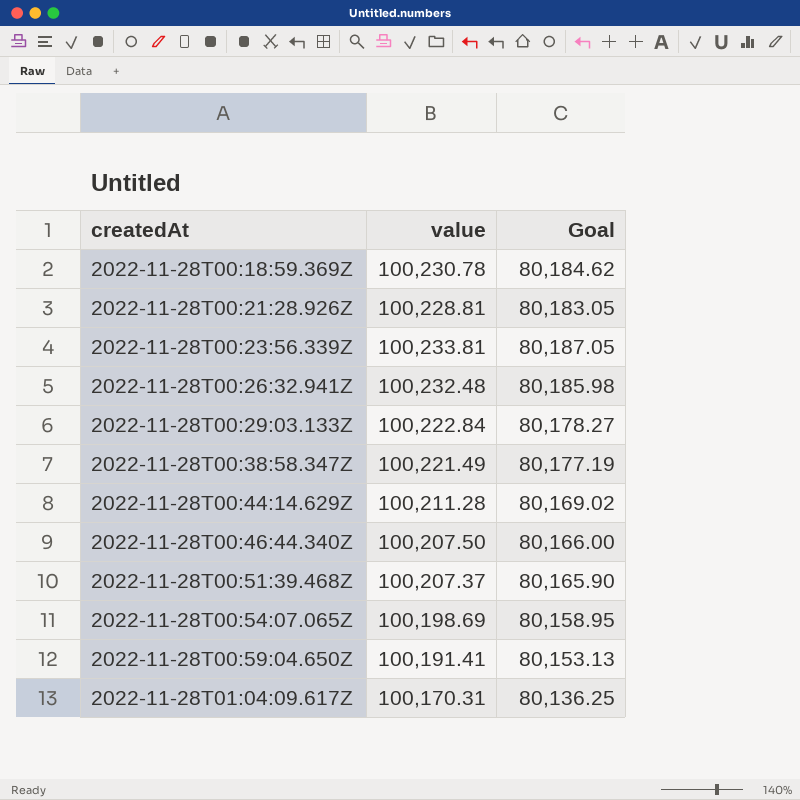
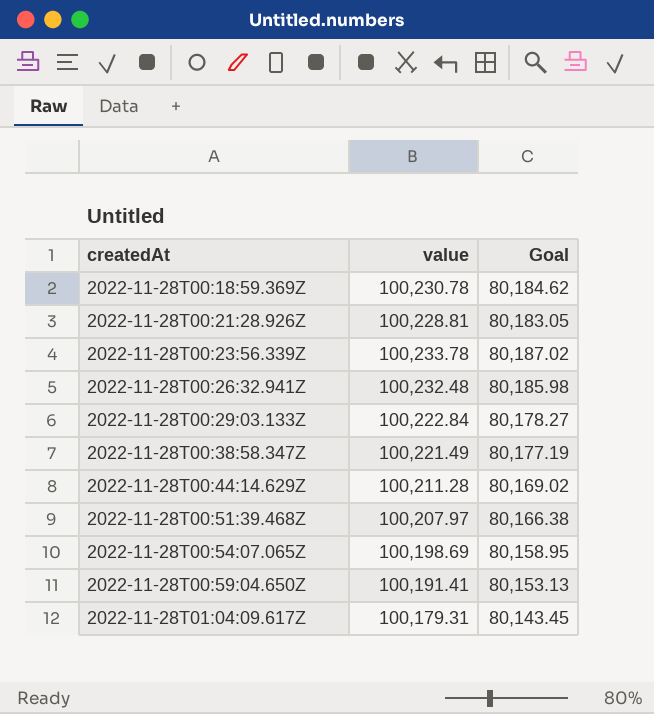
row 2022-11-28T00:46:44.340Z: 100,207.50 | 80,166.00 -> none
2022-11-28T00:23:56.339Z | value: 100,233.81 -> 100,233.78
2022-11-28T00:23:56.339Z | Goal: 80,187.05 -> 80,187.02
2022-11-28T00:51:39.468Z | value: 100,207.37 -> 100,207.97
2022-11-28T00:51:39.468Z | Goal: 80,165.90 -> 80,166.38
2022-11-28T01:04:09.617Z | value: 100,170.31 -> 100,179.31
2022-11-28T01:04:09.617Z | Goal: 80,136.25 -> 80,143.45

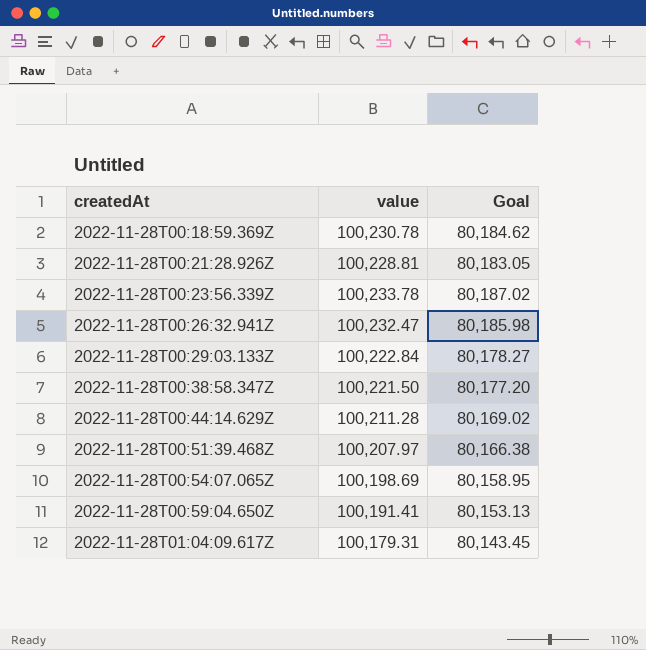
2022-11-28T00:26:32.941Z | value: 100,232.48 -> 100,232.47
2022-11-28T00:38:58.347Z | value: 100,221.49 -> 100,221.50
2022-11-28T00:38:58.347Z | Goal: 80,177.19 -> 80,177.20

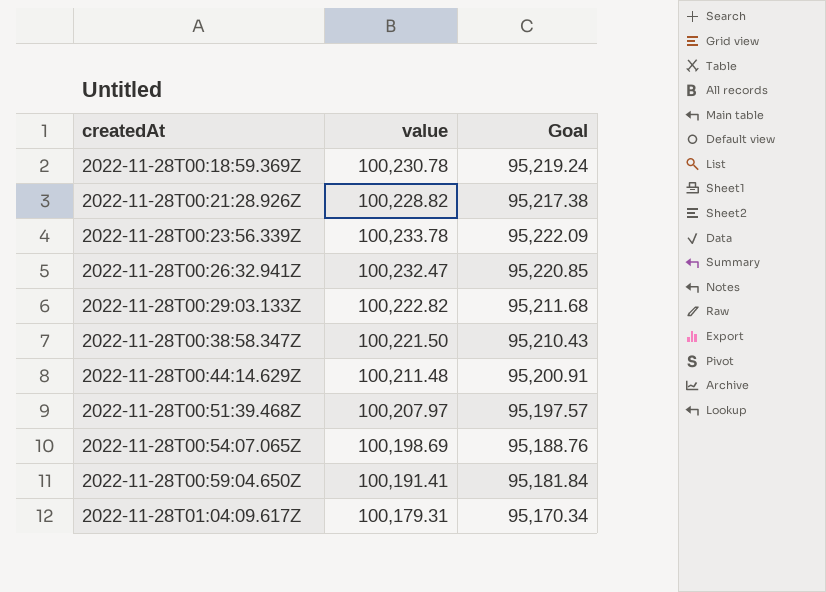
column Goal | formula: [value] * 0.8 -> [value] * 0.95
2022-11-28T00:21:28.926Z | value: 100,228.81 -> 100,228.82
2022-11-28T00:29:03.133Z | value: 100,222.84 -> 100,222.82
2022-11-28T00:44:14.629Z | value: 100,211.28 -> 100,211.48

